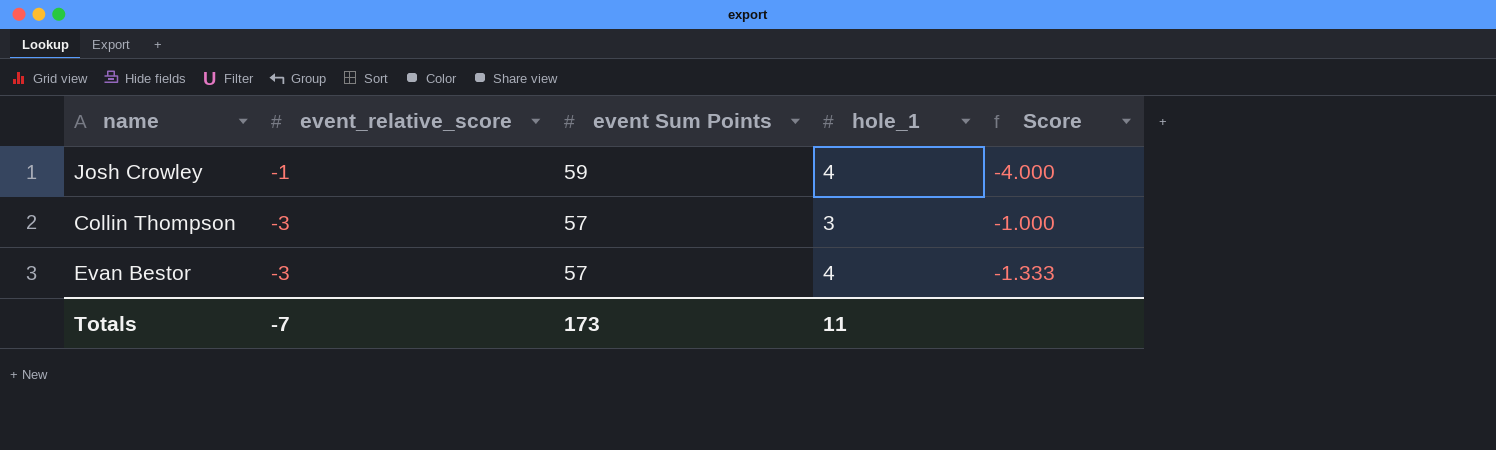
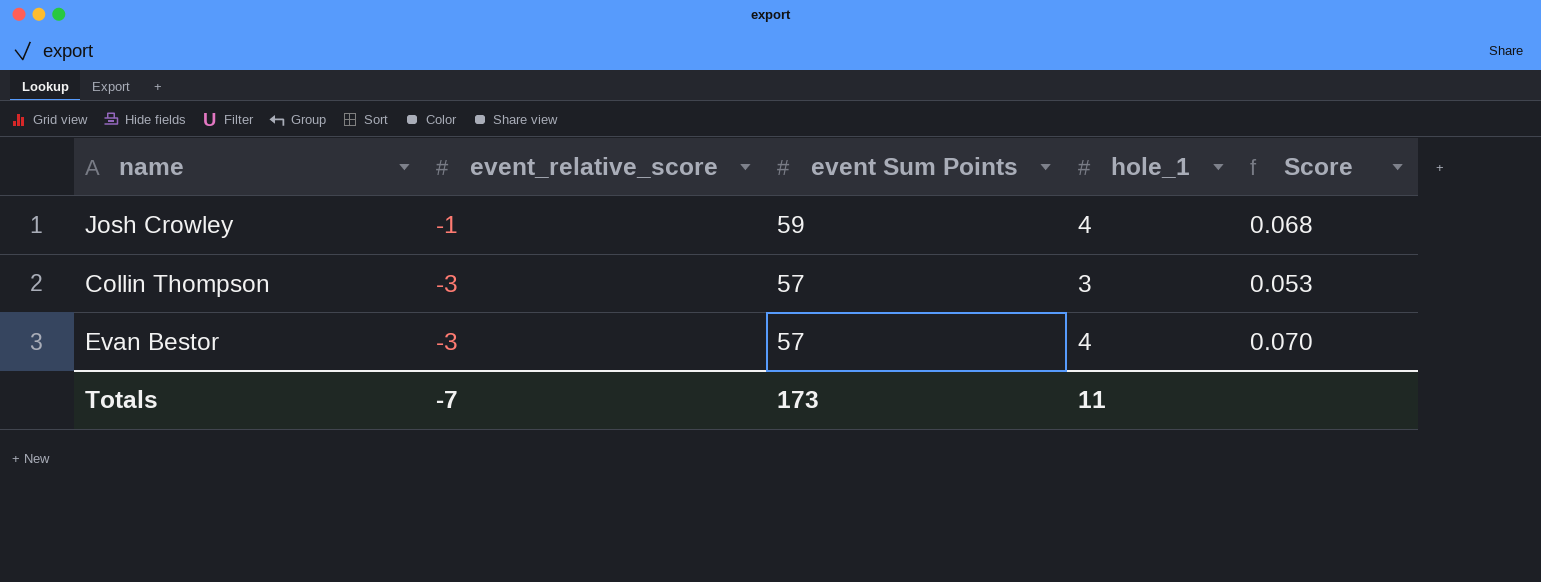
column Score | formula: [hole_1] / [event_relative_score] -> [hole_1] / [event Sum Points]

